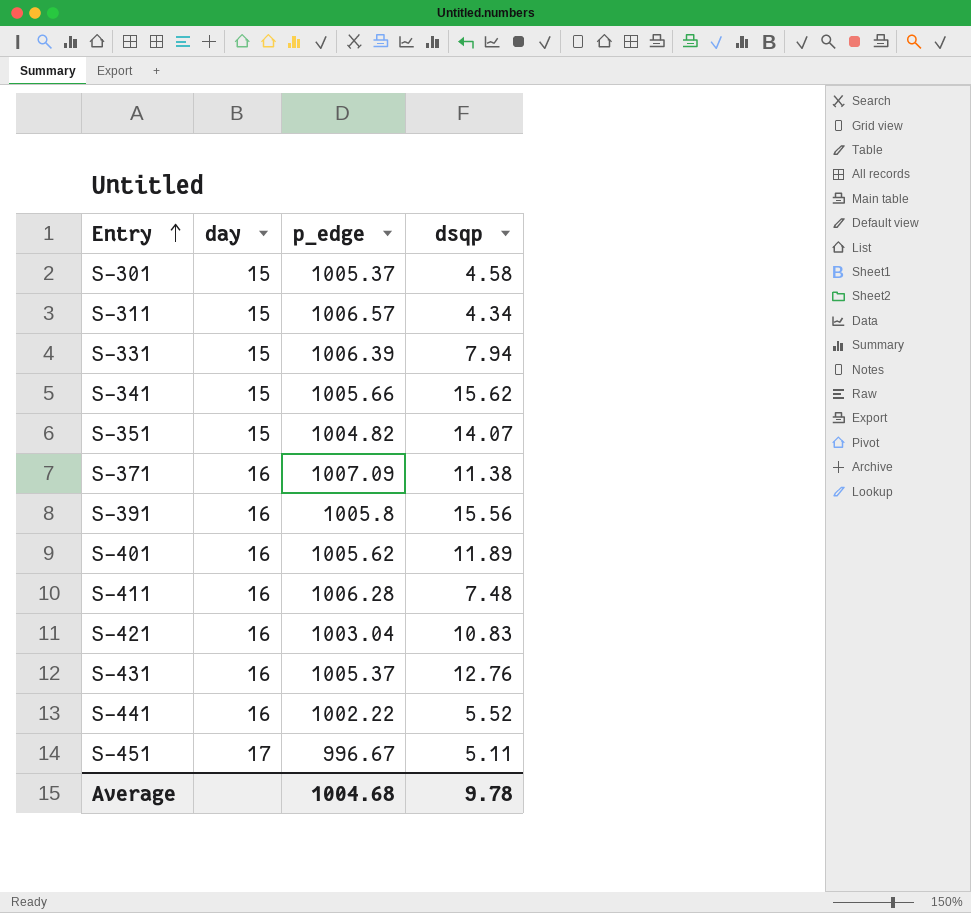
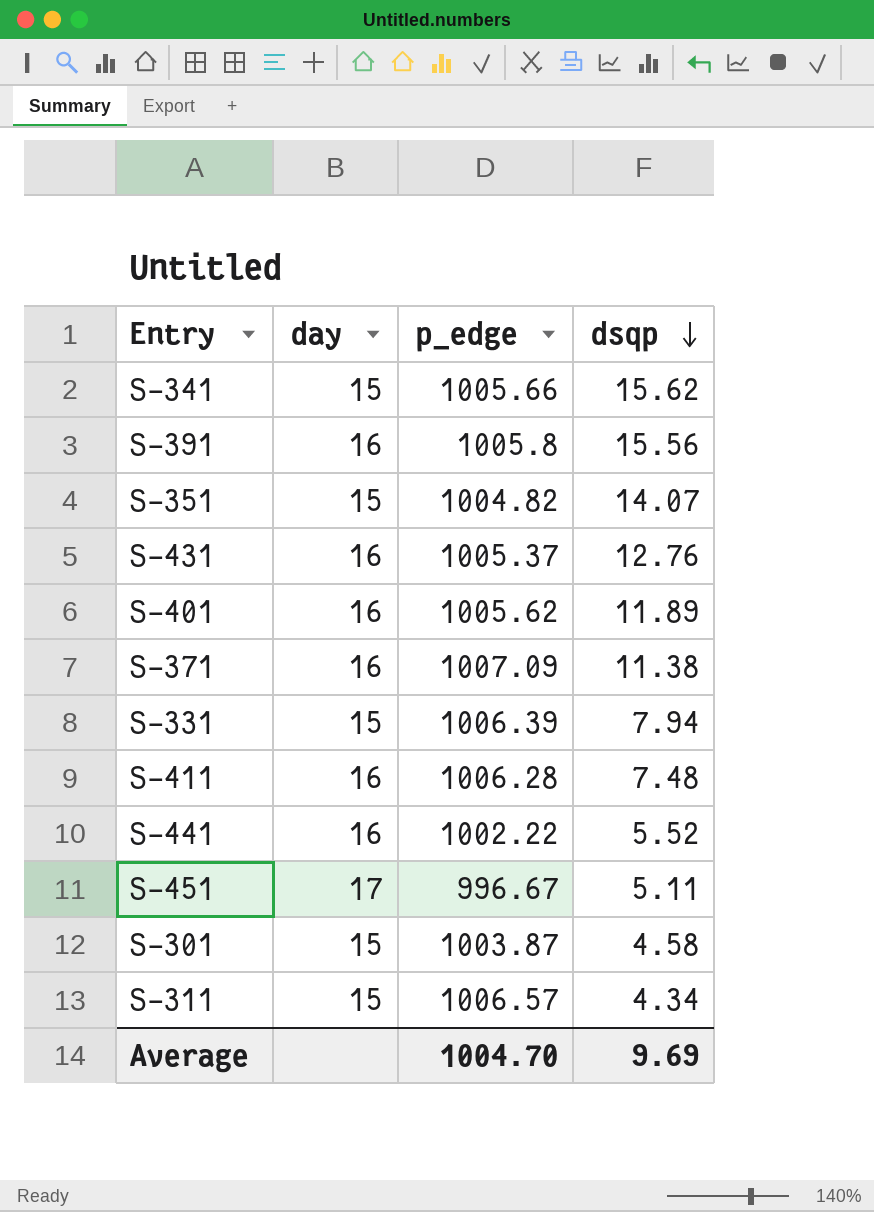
row order: Entry ascending -> dsqp descending
row S-421: 16 | 1003.04 | 10.83 -> none
S-301 | p_edge: 1005.37 -> 1003.87
Average | p_edge: 1004.68 -> 1004.70
Average | dsqp: 9.78 -> 9.69

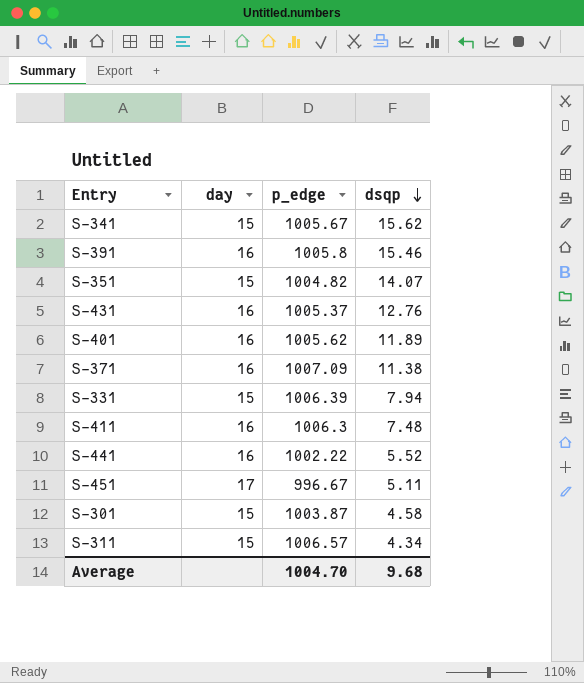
S-341 | p_edge: 1005.66 -> 1005.67
S-391 | dsqp: 15.56 -> 15.46
S-411 | p_edge: 1006.28 -> 1006.3
Average | dsqp: 9.69 -> 9.68

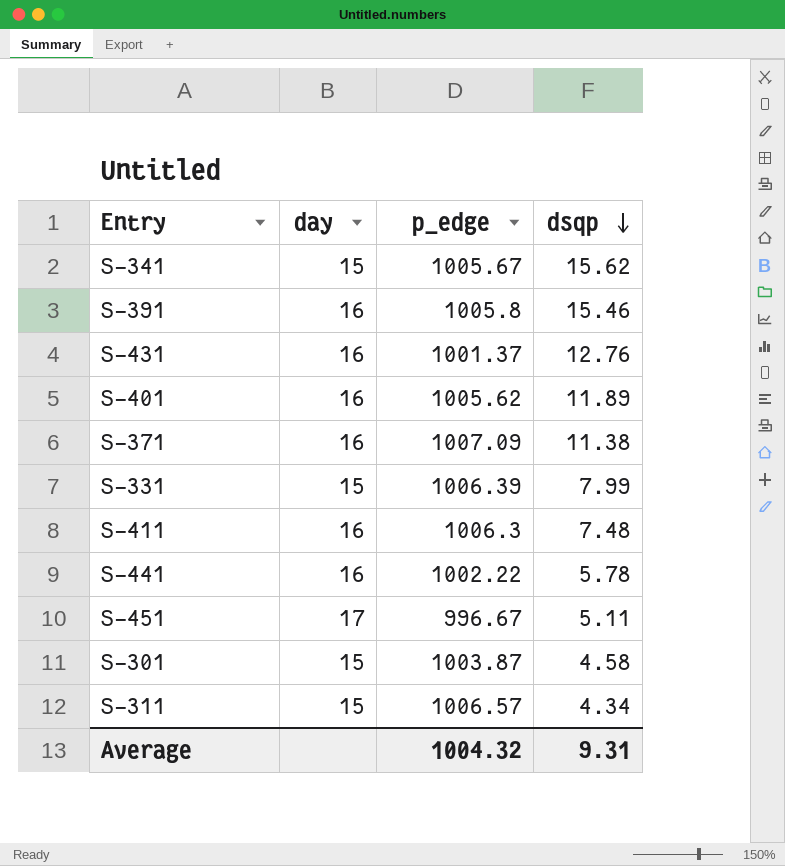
row S-351: 15 | 1004.82 | 14.07 -> none
S-431 | p_edge: 1005.37 -> 1001.37
S-331 | dsqp: 7.94 -> 7.99
S-441 | dsqp: 5.52 -> 5.78
Average | p_edge: 1004.70 -> 1004.32
Average | dsqp: 9.68 -> 9.31

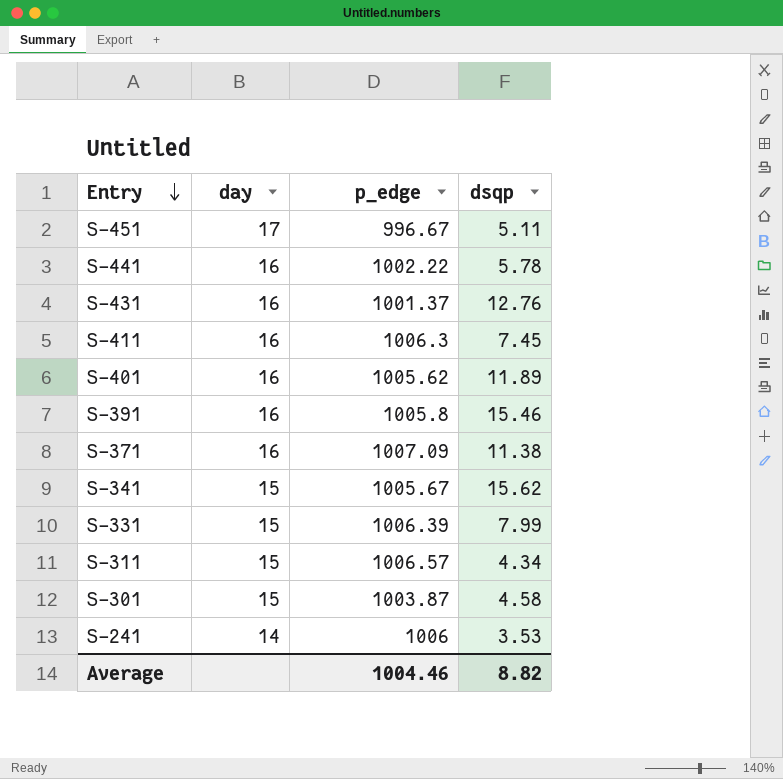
row order: dsqp descending -> Entry descending
S-411 | dsqp: 7.48 -> 7.45
row S-241: none -> 14 | 1006 | 3.53
Average | p_edge: 1004.32 -> 1004.46
Average | dsqp: 9.31 -> 8.82

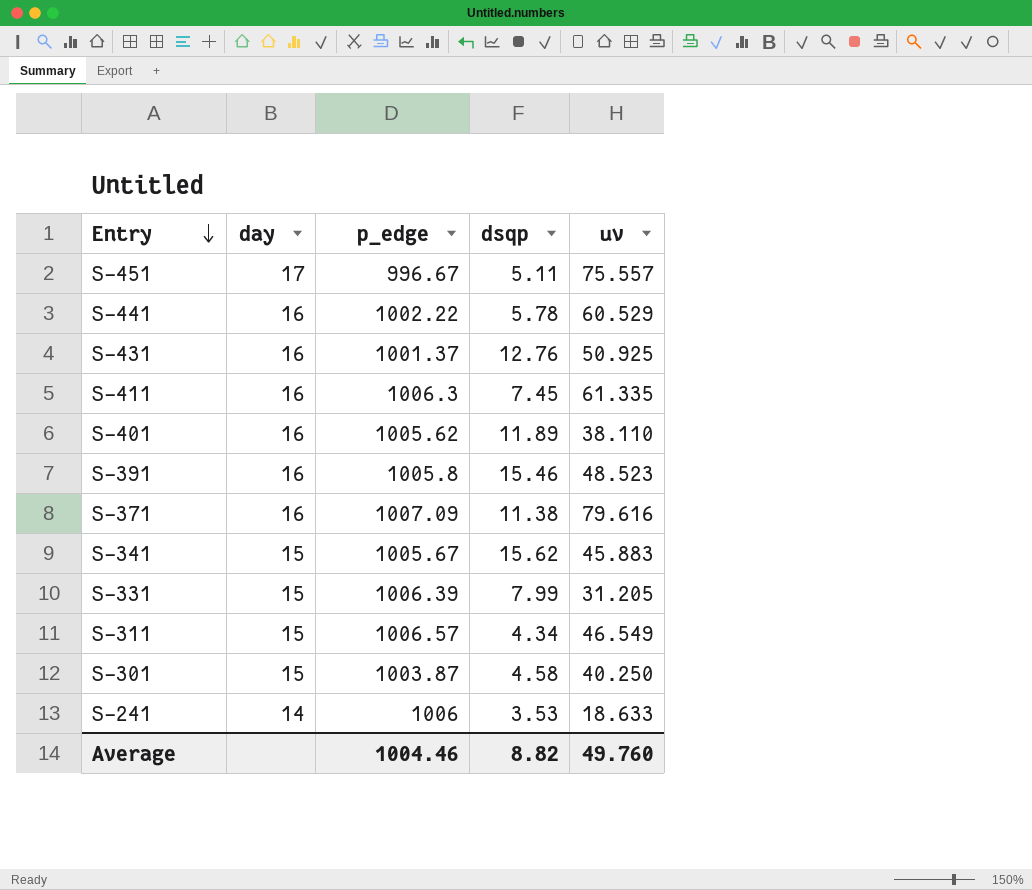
column uv | position: none -> 5

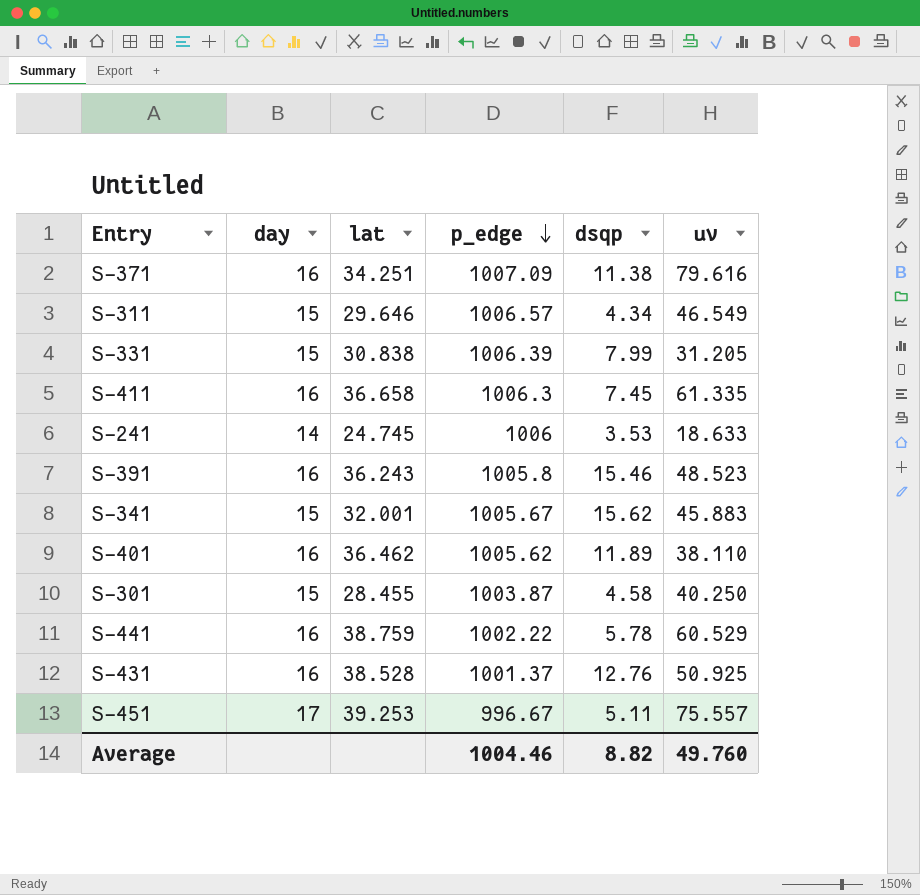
row order: Entry descending -> p_edge descending
column lat | position: none -> 3

